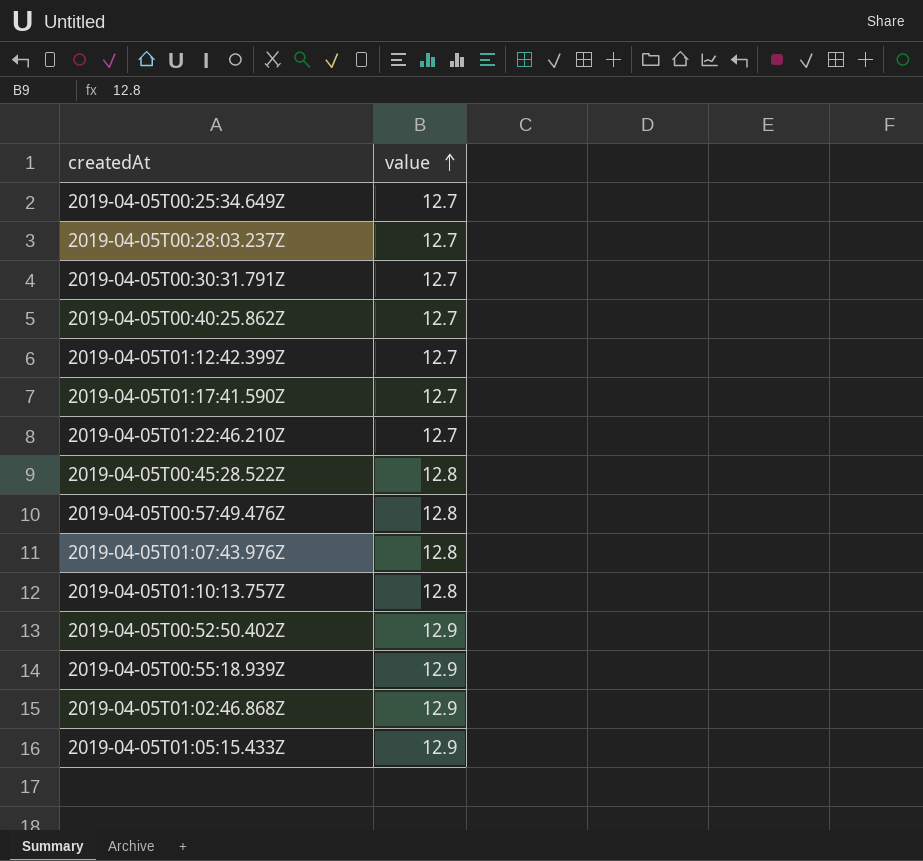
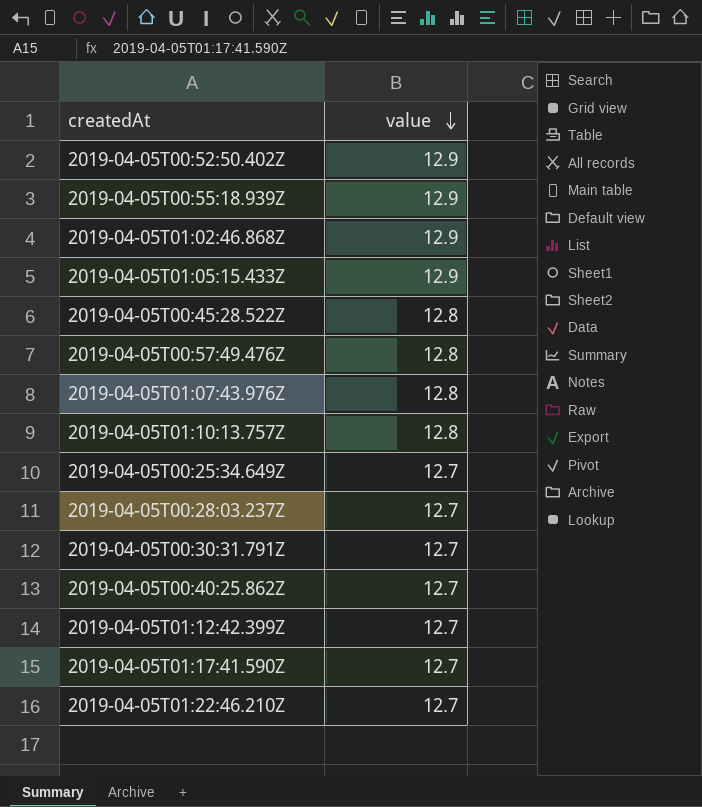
row order: value ascending -> value descending

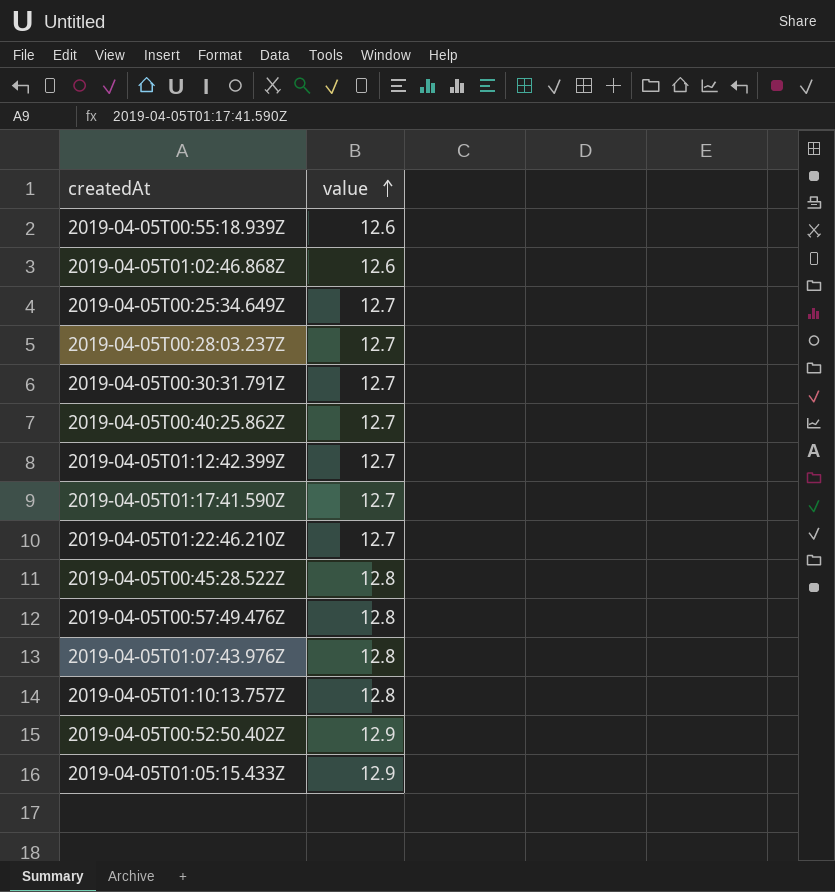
row order: value descending -> value ascending
2019-04-05T00:55:18.939Z | value: 12.9 -> 12.6
2019-04-05T01:02:46.868Z | value: 12.9 -> 12.6

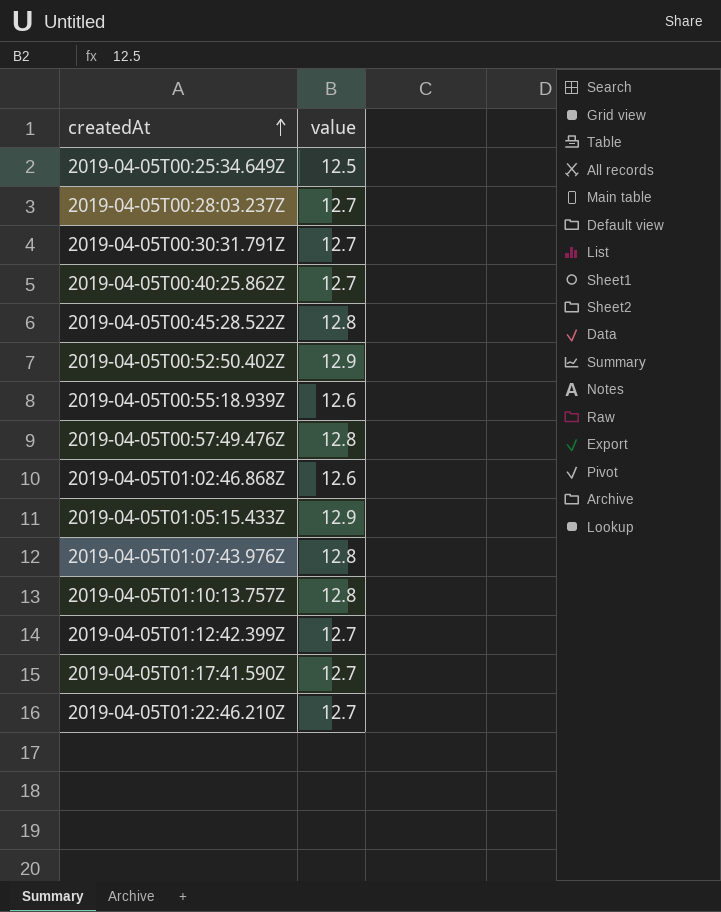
row order: value ascending -> createdAt ascending
2019-04-05T00:25:34.649Z | value: 12.7 -> 12.5

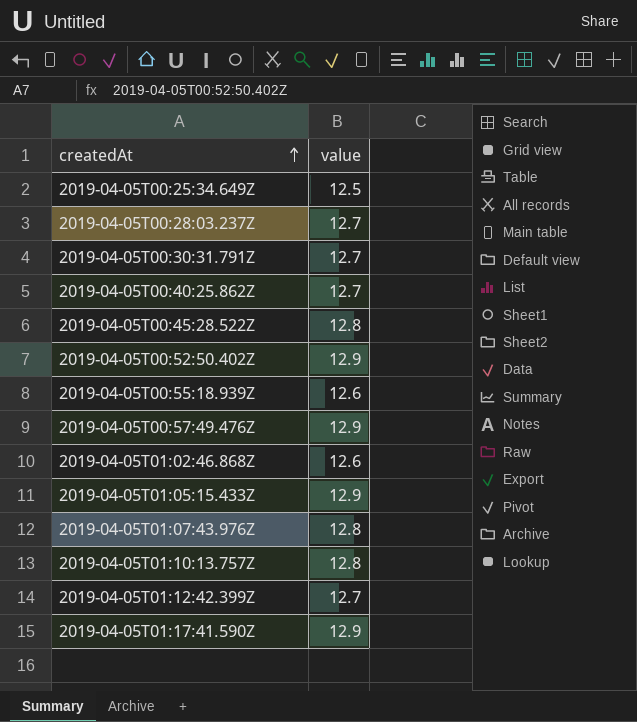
row 2019-04-05T01:22:46.210Z: 12.7 -> none
2019-04-05T00:57:49.476Z | value: 12.8 -> 12.9
2019-04-05T01:17:41.590Z | value: 12.7 -> 12.9

